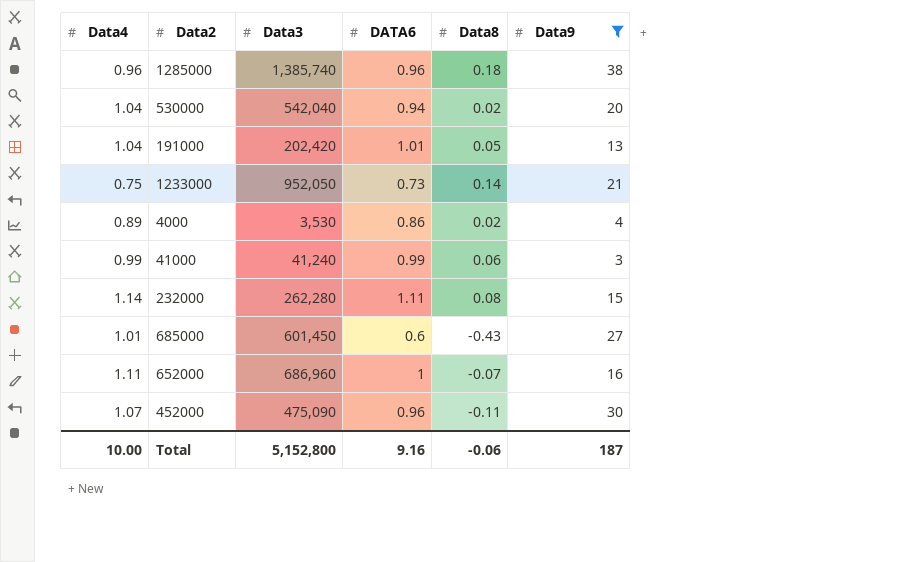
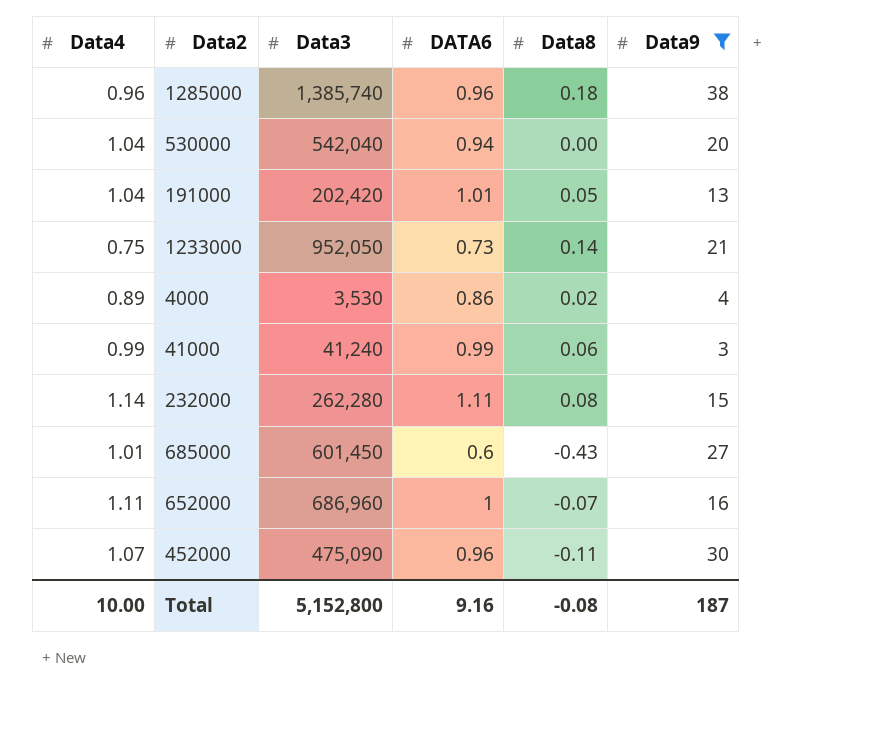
530000 | Data8: 0.02 -> 0.00
Total | Data8: -0.06 -> -0.08

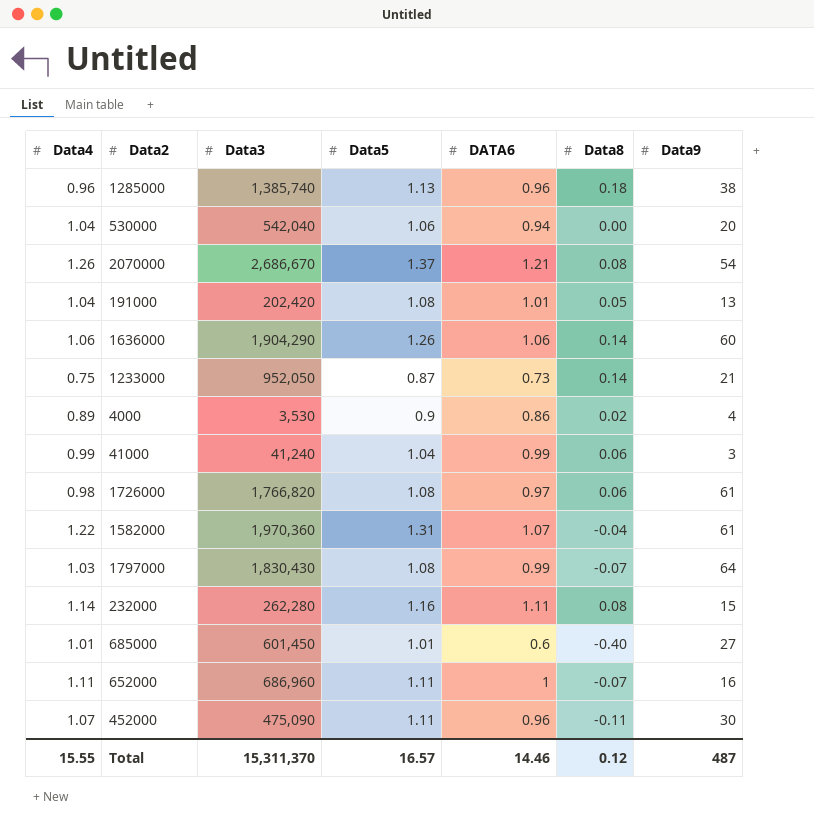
filter: Data9 <= 38 -> none
column Data5 | position: none -> 4
685000 | Data8: -0.43 -> -0.40
Total | Data4: 10.00 -> 15.55
Total | Data3: 5,152,800 -> 15,311,370
Total | DATA6: 9.16 -> 14.46
Total | Data8: -0.08 -> 0.12
Total | Data9: 187 -> 487

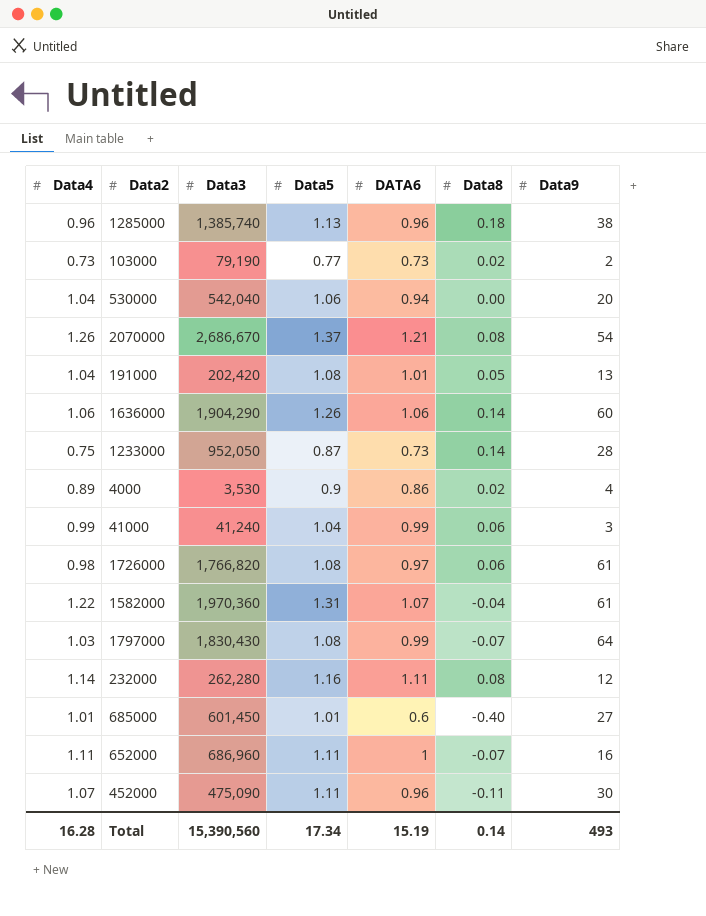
row 103000: none -> 0.73 | 79,190 | 0.77 | 0.73 | 0.02 | 2
1233000 | Data9: 21 -> 28
232000 | Data9: 15 -> 12
Total | Data4: 15.55 -> 16.28
Total | Data3: 15,311,370 -> 15,390,560
Total | Data5: 16.57 -> 17.34
Total | DATA6: 14.46 -> 15.19
Total | Data8: 0.12 -> 0.14
Total | Data9: 487 -> 493

